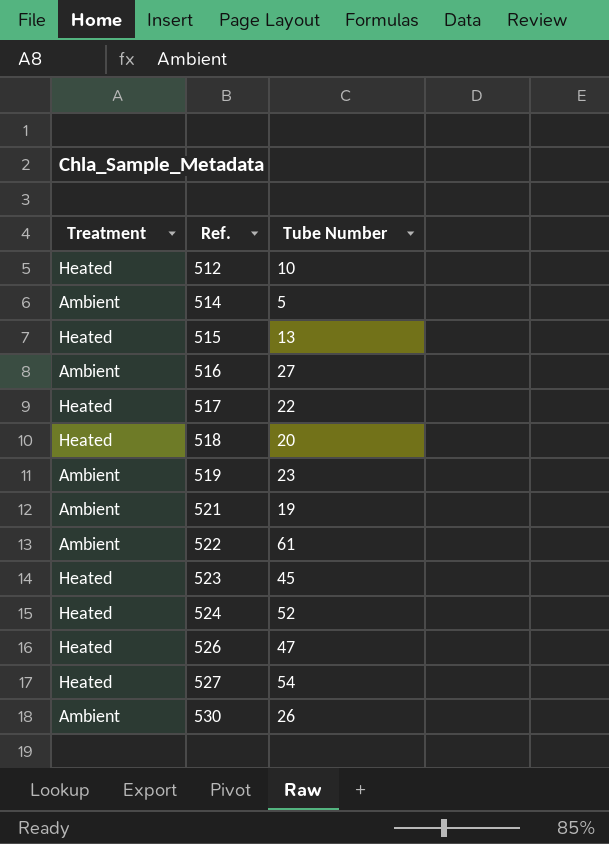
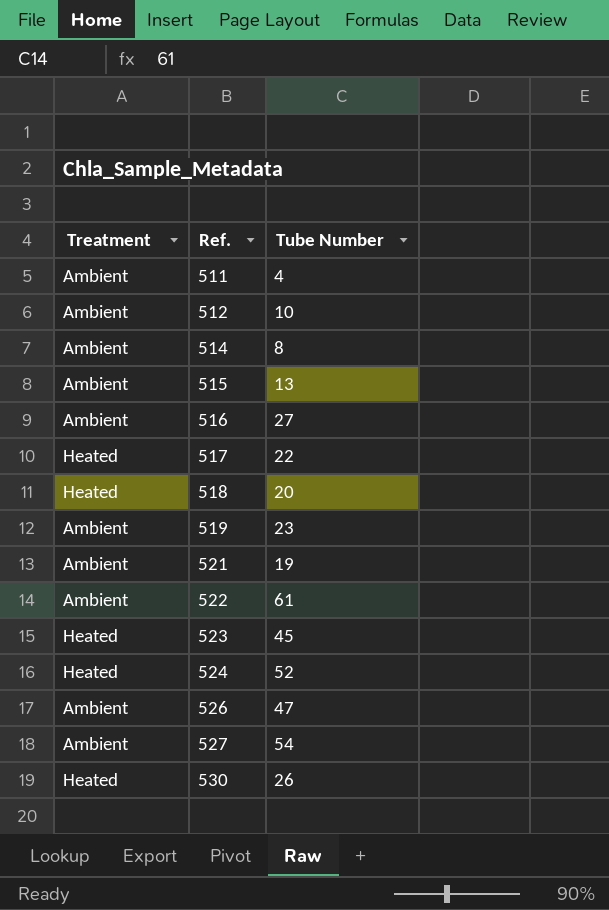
row 511: none -> Ambient | 4
512 | Treatment: Heated -> Ambient
514 | Tube Number: 5 -> 8
515 | Treatment: Heated -> Ambient
526 | Treatment: Heated -> Ambient
527 | Treatment: Heated -> Ambient
530 | Treatment: Ambient -> Heated

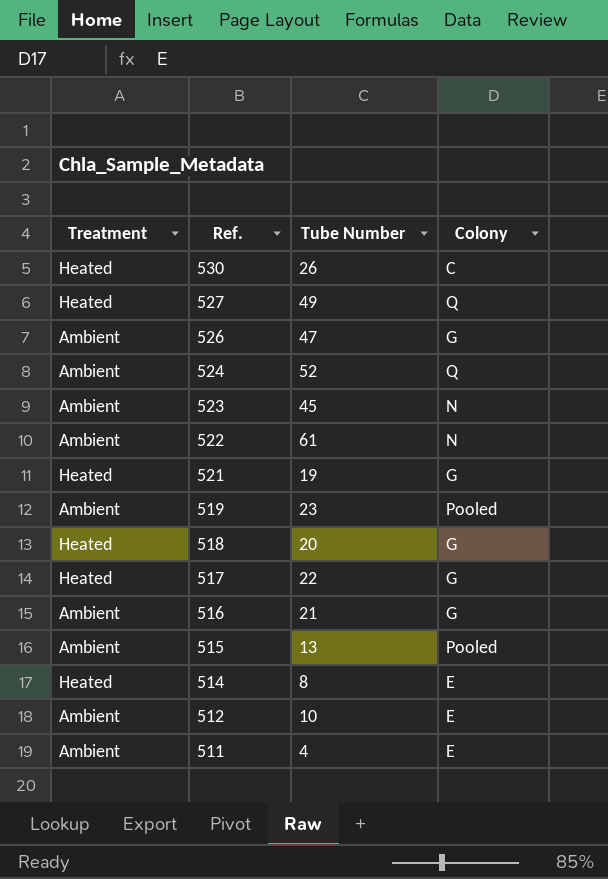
row order: Ref. ascending -> Ref. descending
column Colony | position: none -> 4
527 | Treatment: Ambient -> Heated
527 | Tube Number: 54 -> 49
524 | Treatment: Heated -> Ambient
523 | Treatment: Heated -> Ambient
521 | Treatment: Ambient -> Heated
516 | Tube Number: 27 -> 21
514 | Treatment: Ambient -> Heated

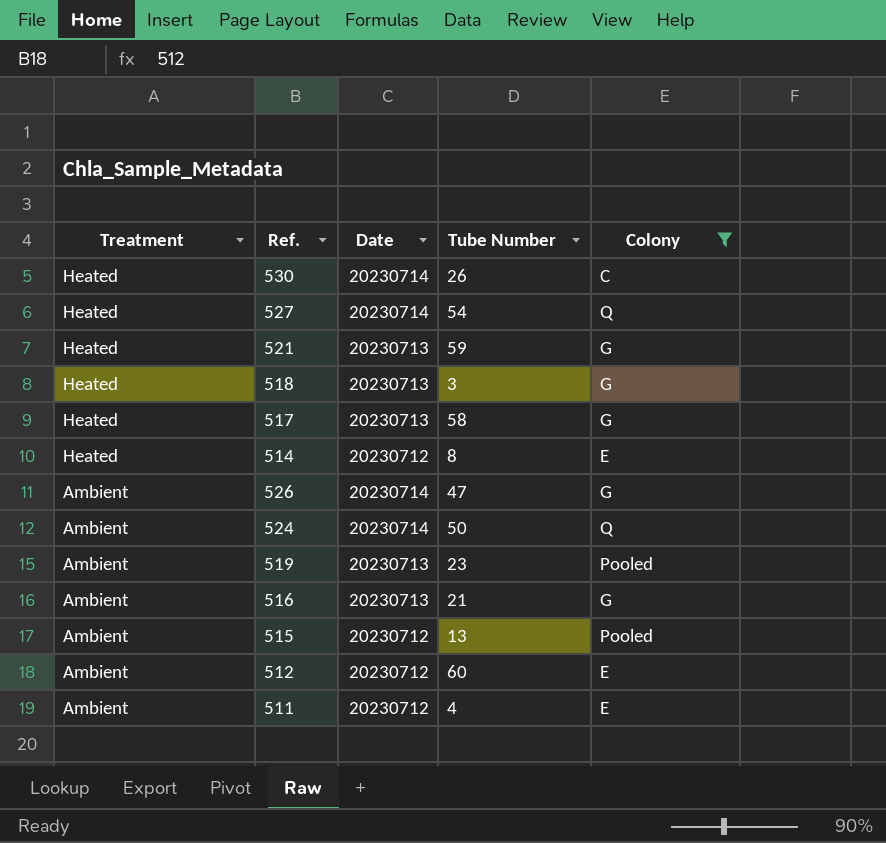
filter: none -> Colony != N
row order: Ref. descending -> Treatment descending
column Date | position: none -> 3
527 | Tube Number: 49 -> 54
521 | Tube Number: 19 -> 59
518 | Tube Number: 20 -> 3
517 | Tube Number: 22 -> 58
524 | Tube Number: 52 -> 50
512 | Tube Number: 10 -> 60

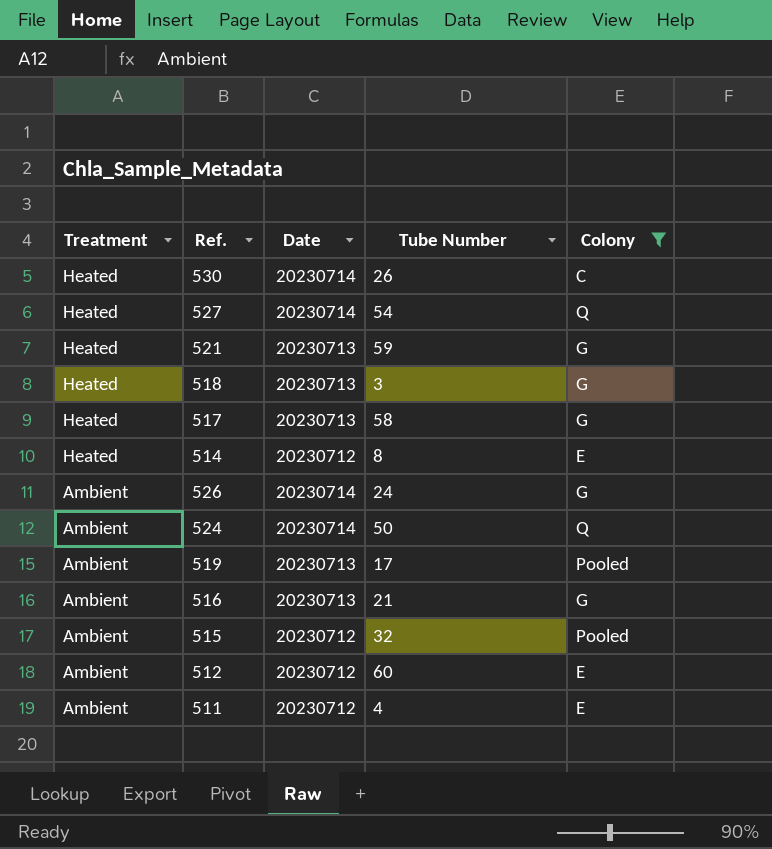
526 | Tube Number: 47 -> 24
519 | Tube Number: 23 -> 17
515 | Tube Number: 13 -> 32

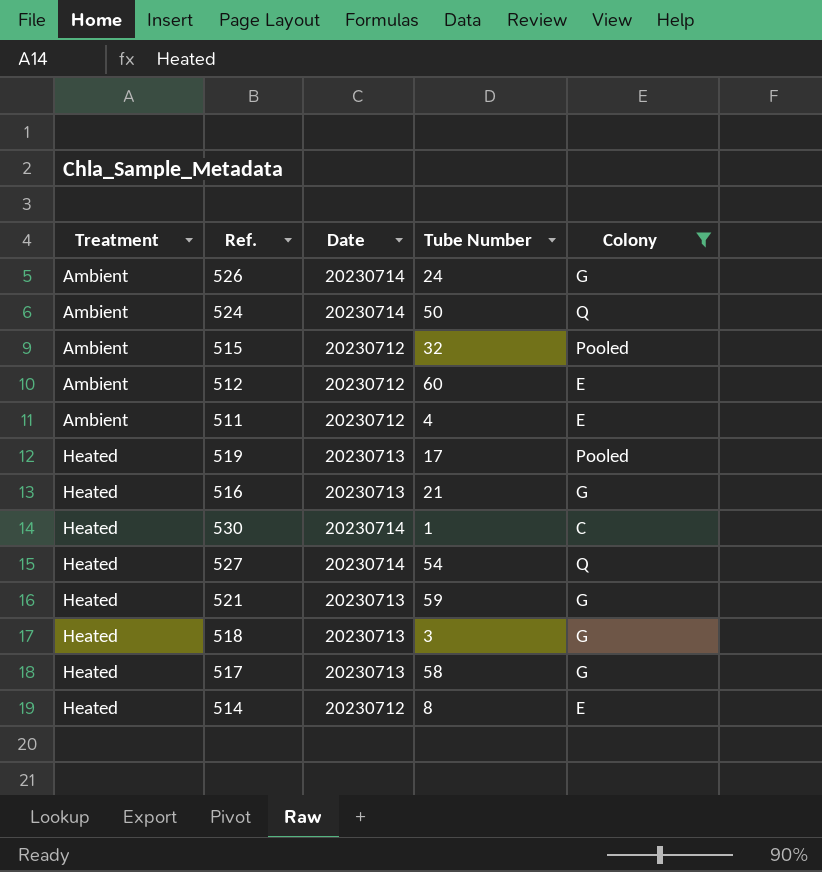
row order: Treatment descending -> Treatment ascending
519 | Treatment: Ambient -> Heated
516 | Treatment: Ambient -> Heated
530 | Tube Number: 26 -> 1

